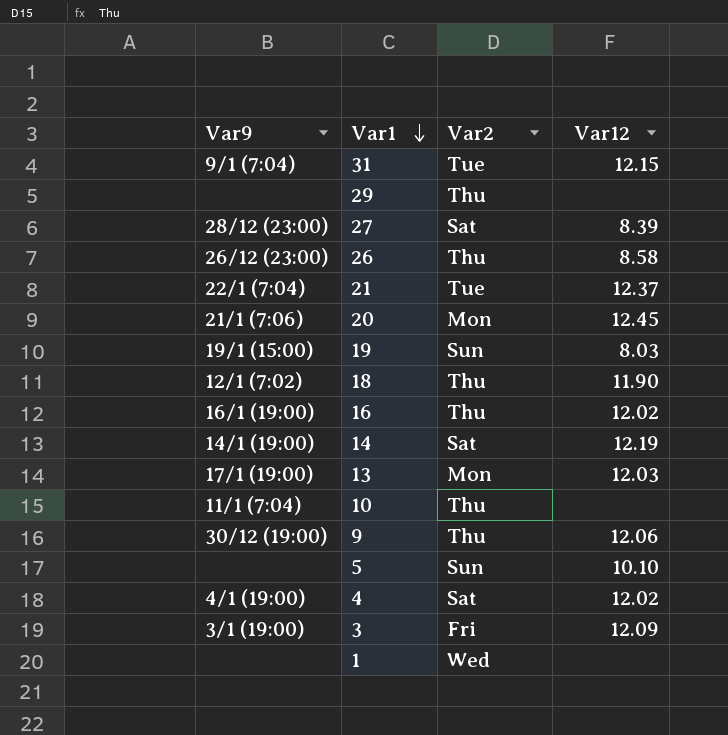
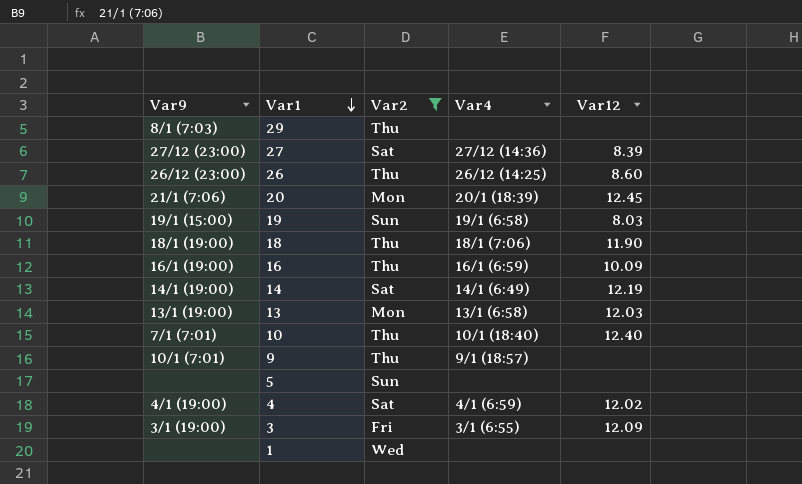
filter: none -> Var2 != Tue
column Var4 | position: none -> 4
29 | Var9: none -> 8/1 (7:03)
27 | Var9: 28/12 (23:00) -> 27/12 (23:00)
26 | Var12: 8.58 -> 8.60
18 | Var9: 12/1 (7:02) -> 18/1 (19:00)
16 | Var12: 12.02 -> 10.09
13 | Var9: 17/1 (19:00) -> 13/1 (19:00)
10 | Var9: 11/1 (7:04) -> 7/1 (7:01)
10 | Var12: none -> 12.40
9 | Var9: 30/12 (19:00) -> 10/1 (7:01)
9 | Var12: 12.06 -> none
5 | Var12: 10.10 -> none

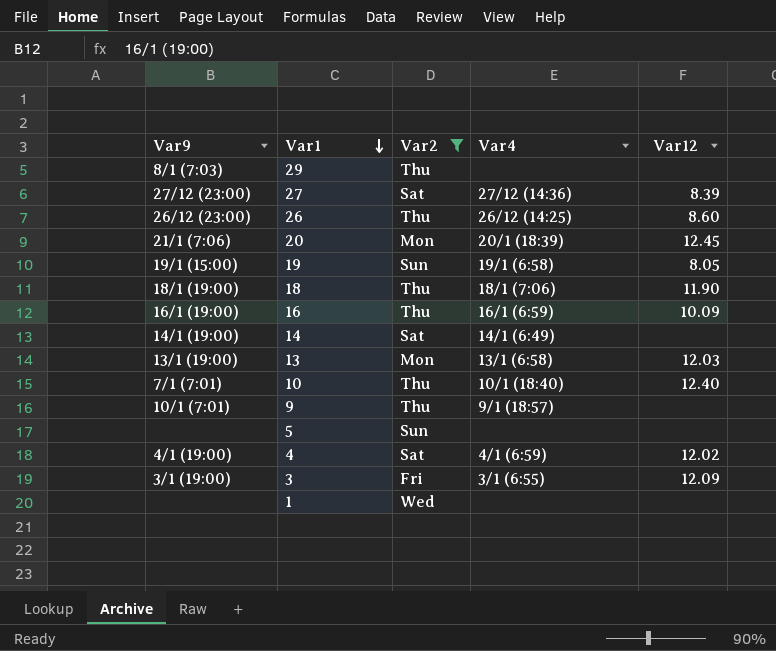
19 | Var12: 8.03 -> 8.05
14 | Var12: 12.19 -> none

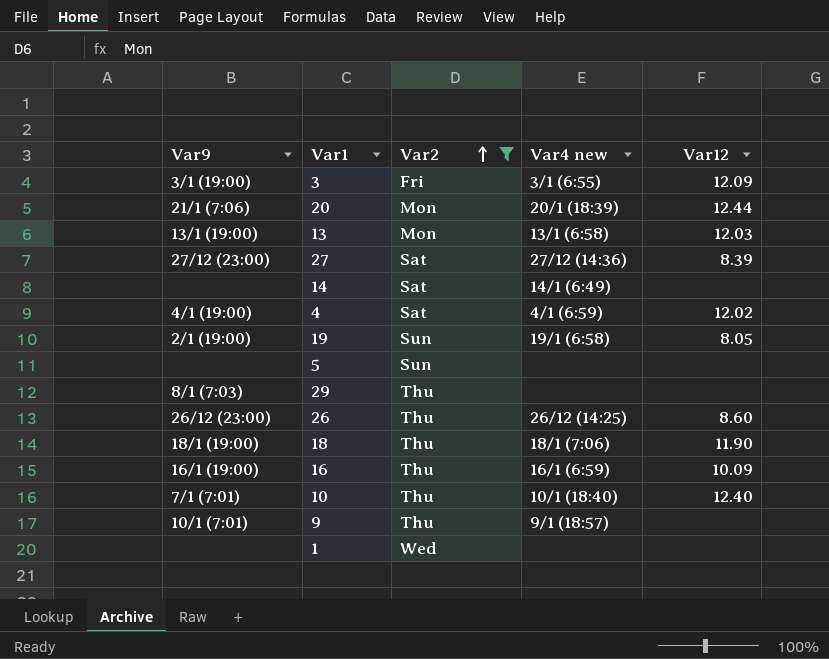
row order: Var1 descending -> Var2 ascending
column name: Var4 -> Var4 new
20 | Var12: 12.45 -> 12.44
14 | Var9: 14/1 (19:00) -> none
19 | Var9: 19/1 (15:00) -> 2/1 (19:00)

